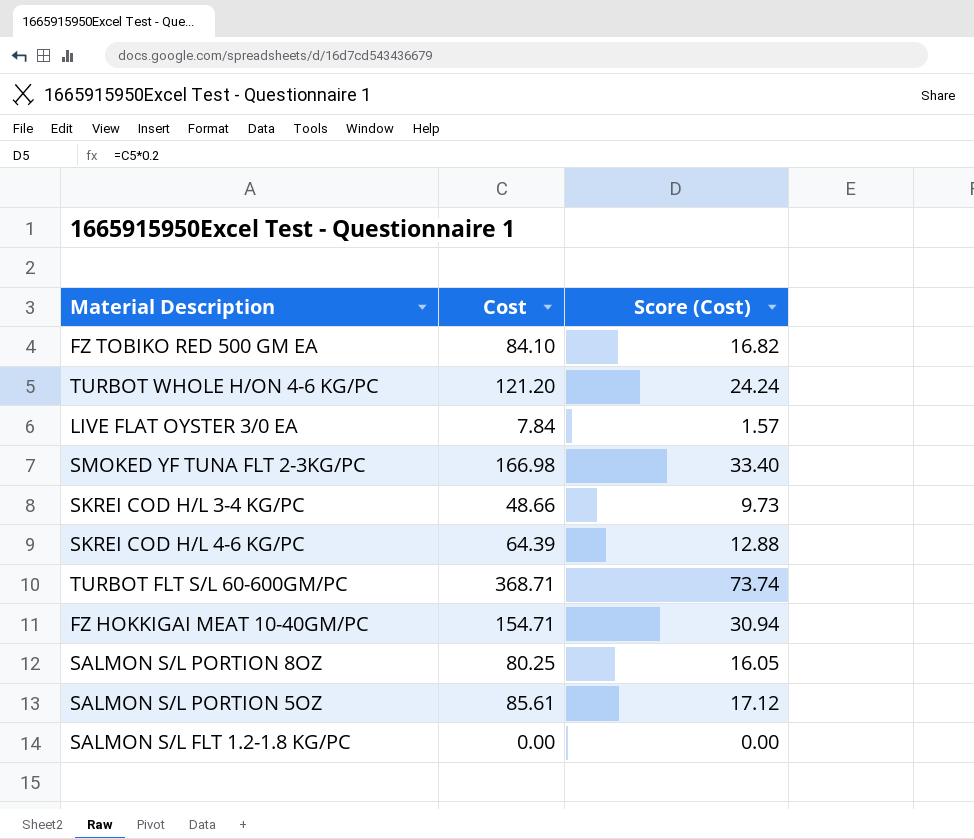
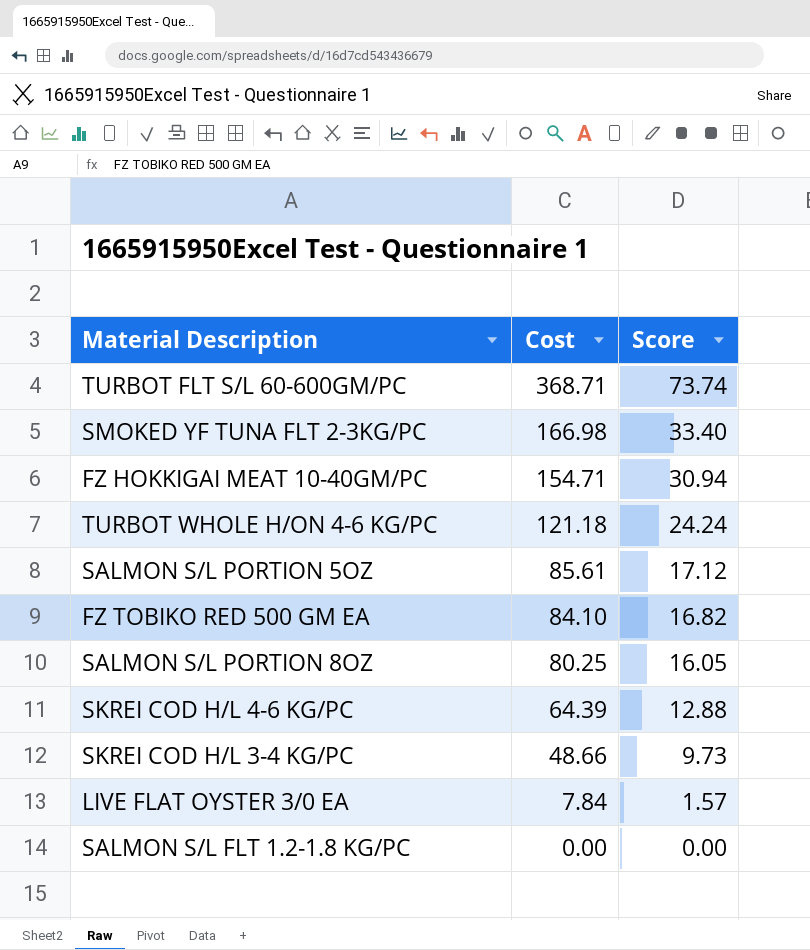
row order: none -> Cost descending
column name: Score (Cost) -> Score
TURBOT WHOLE H/ON 4-6 KG/PC | Cost: 121.20 -> 121.18

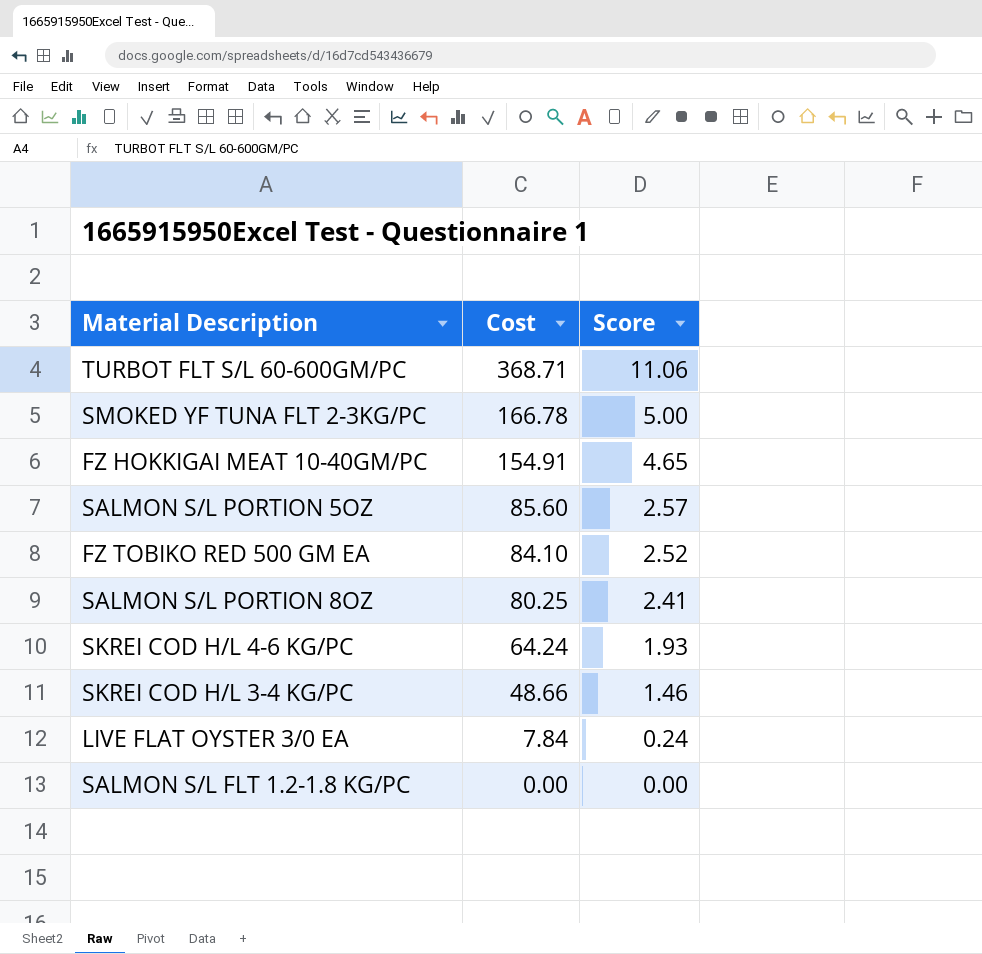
column Score | formula: [Cost] * 0.2 -> [Cost] * 0.03
row TURBOT WHOLE H/ON 4-6 KG/PC: 121.18 | 24.24 -> none
SMOKED YF TUNA FLT 2-3KG/PC | Cost: 166.98 -> 166.78
FZ HOKKIGAI MEAT 10-40GM/PC | Cost: 154.71 -> 154.91
SALMON S/L PORTION 5OZ | Cost: 85.61 -> 85.60
SKREI COD H/L 4-6 KG/PC | Cost: 64.39 -> 64.24

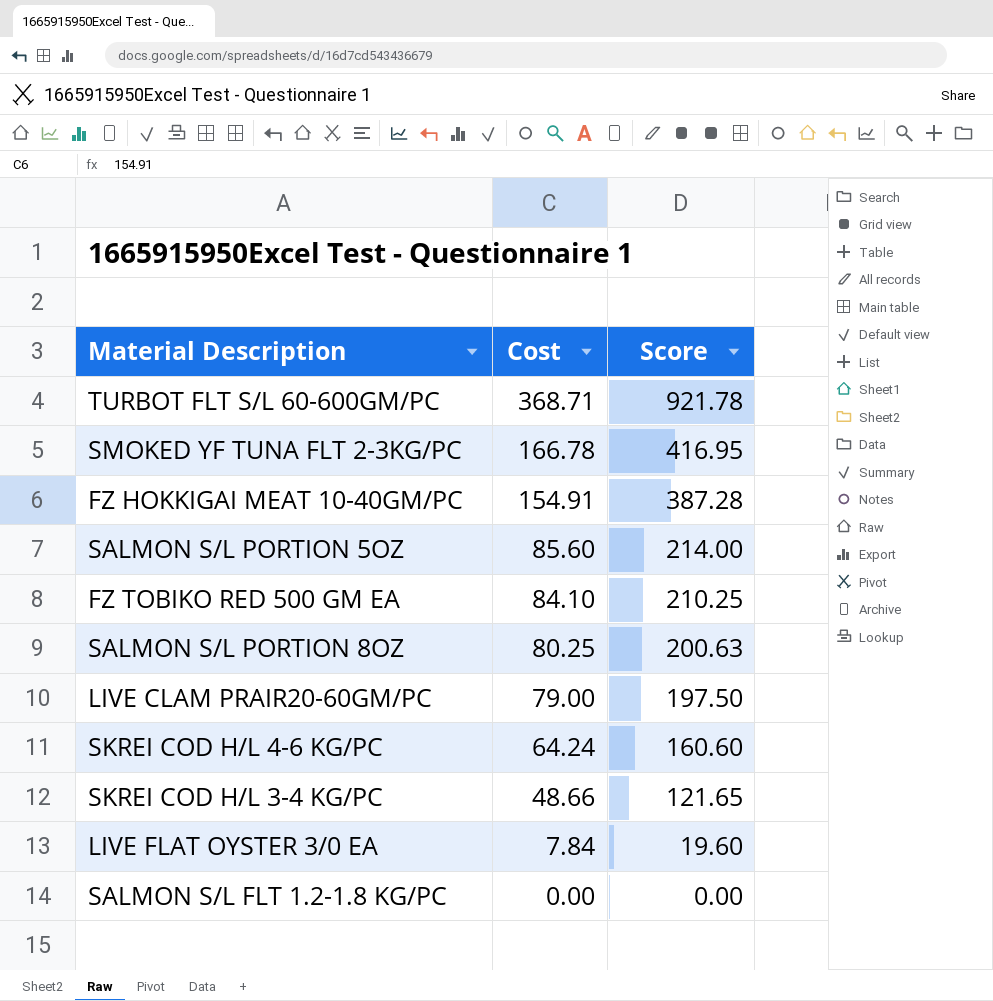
column Score | formula: [Cost] * 0.03 -> [Cost] * 2.5
row LIVE CLAM PRAIR20-60GM/PC: none -> 79.00 | 197.50

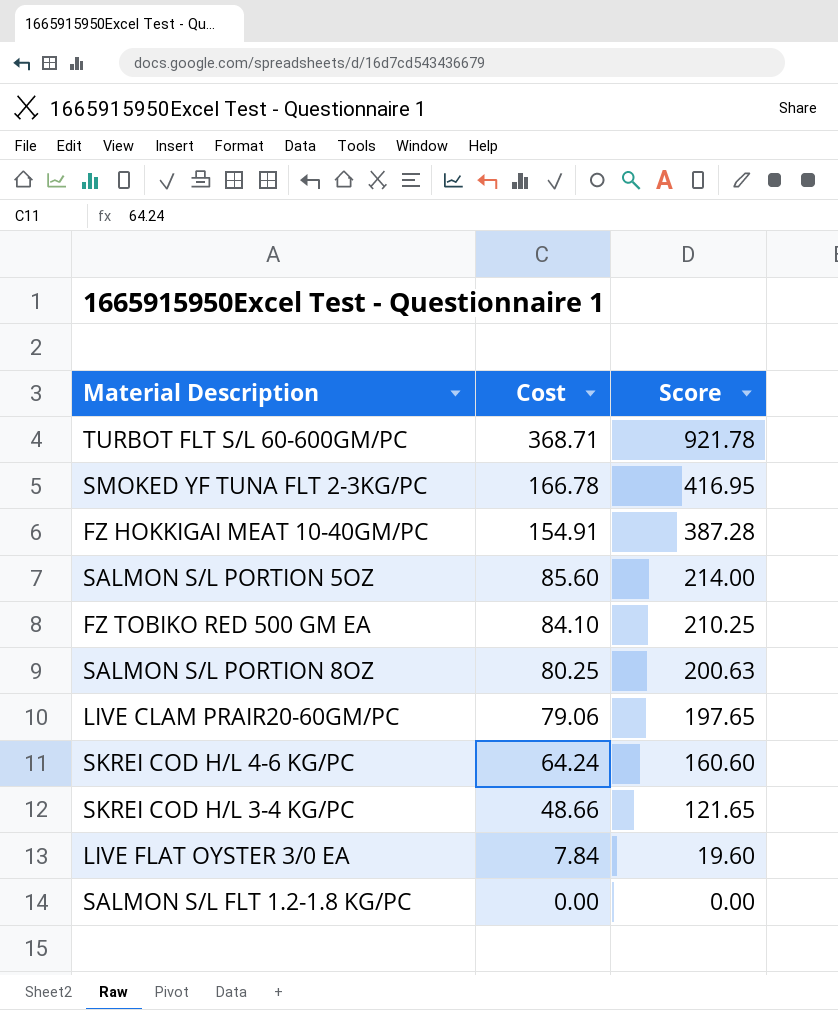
LIVE CLAM PRAIR20-60GM/PC | Cost: 79.00 -> 79.06
LIVE CLAM PRAIR20-60GM/PC | Score: 197.50 -> 197.65

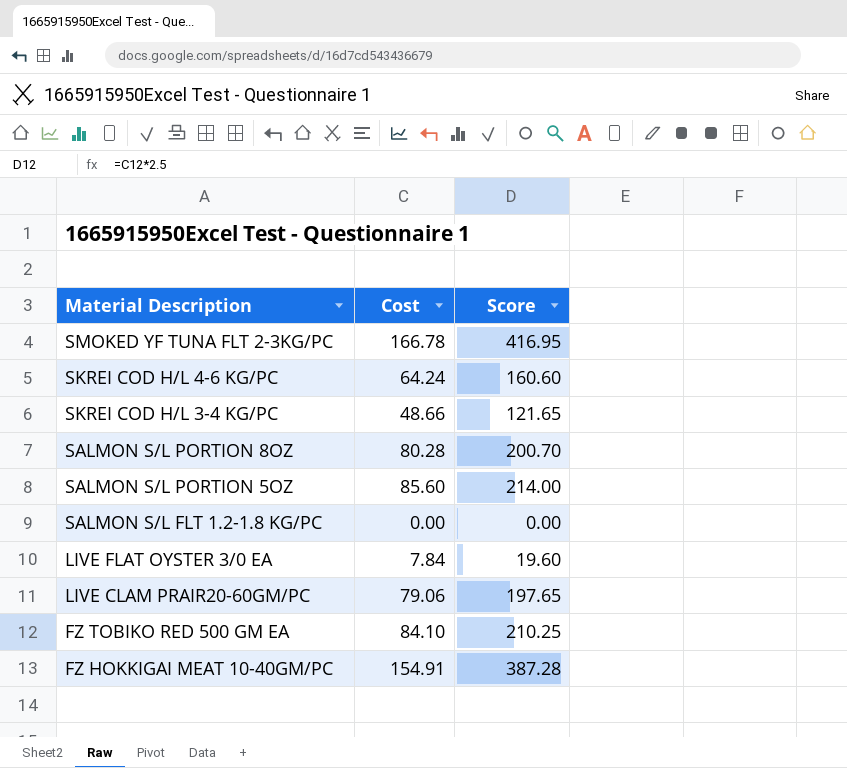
row order: Cost descending -> Material Description descending
row TURBOT FLT S/L 60-600GM/PC: 368.71 | 921.78 -> none
SALMON S/L PORTION 8OZ | Cost: 80.25 -> 80.28
SALMON S/L PORTION 8OZ | Score: 200.63 -> 200.70

